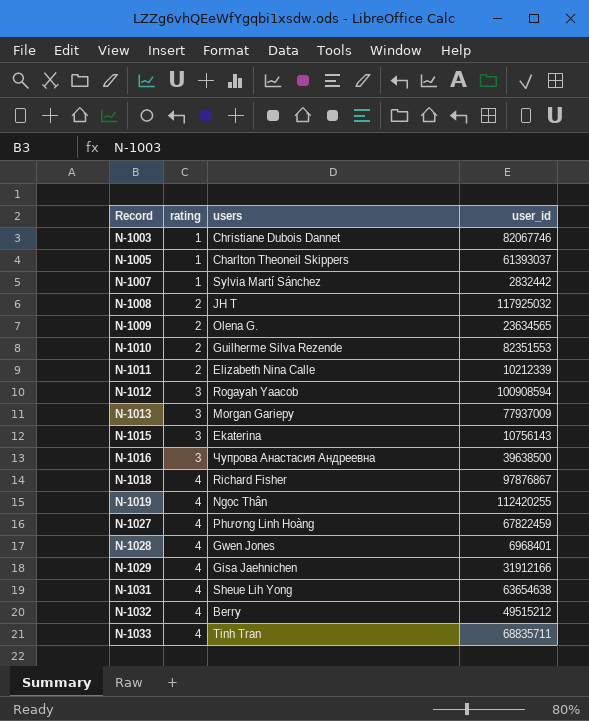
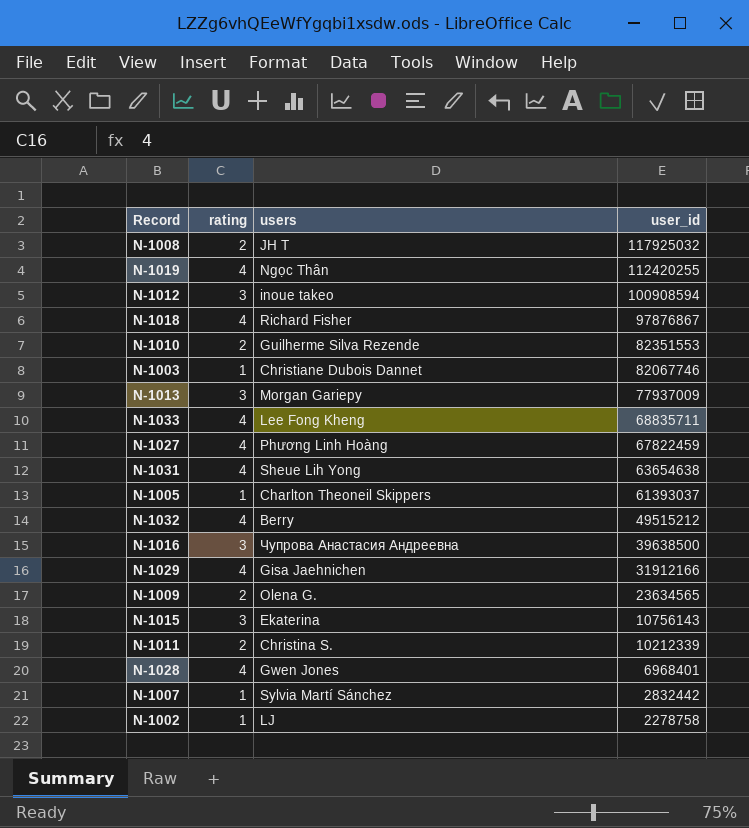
row order: Record ascending -> user_id descending
N-1012 | users: Rogayah Yaacob -> inoue takeo
N-1033 | users: Tinh Tran -> Lee Fong Kheng
N-1011 | users: Elizabeth Nina Calle -> Christina S.
row N-1002: none -> 1 | LJ | 2278758

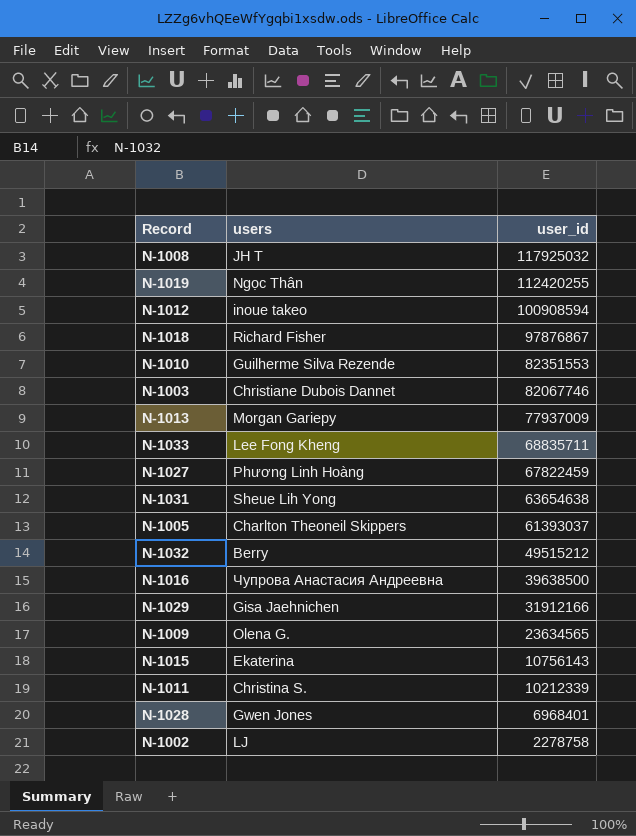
column rating | position: 2 -> none
row N-1007: 1 | Sylvia Martí Sánchez | 2832442 -> none

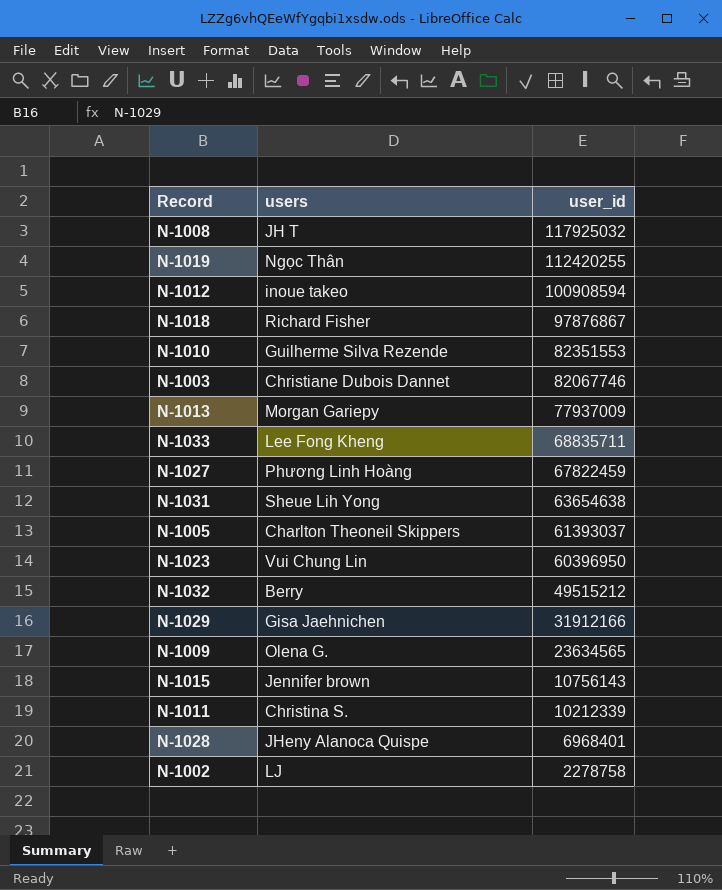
row N-1016: Чупрова Анастасия Андреевна | 39638500 -> none
row N-1023: none -> Vui Chung Lin | 60396950
N-1015 | users: Ekaterina -> Jennifer brown
N-1028 | users: Gwen Jones -> JHeny Alanoca Quispe

